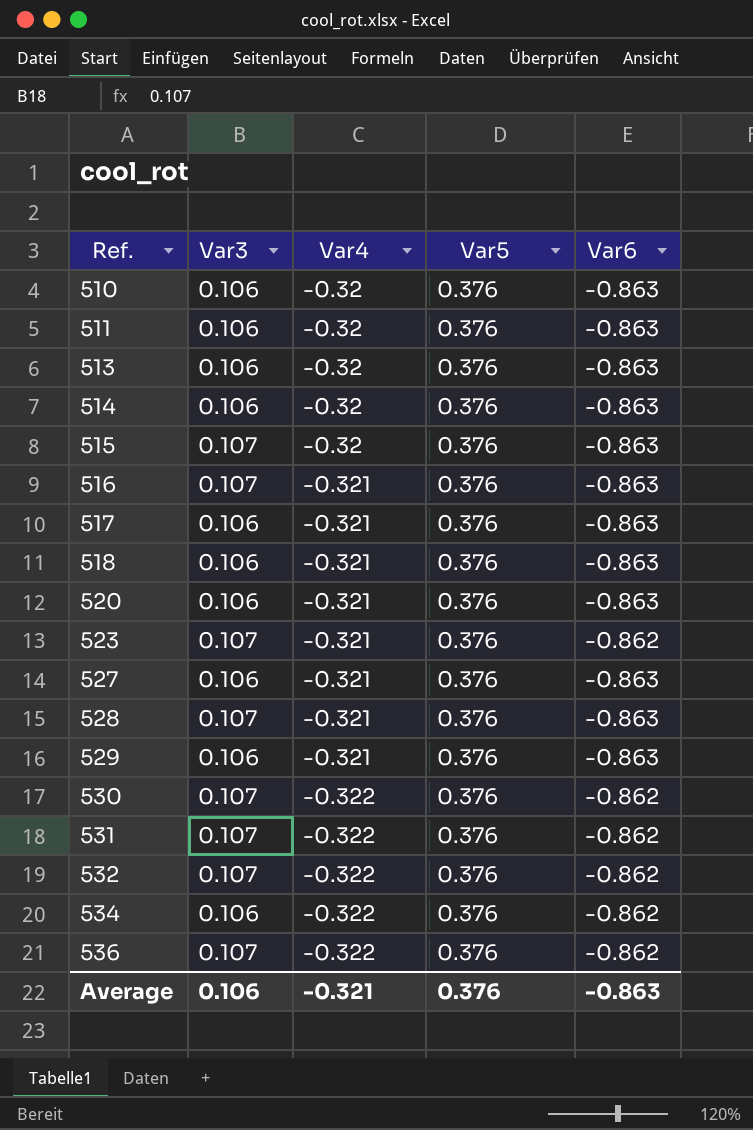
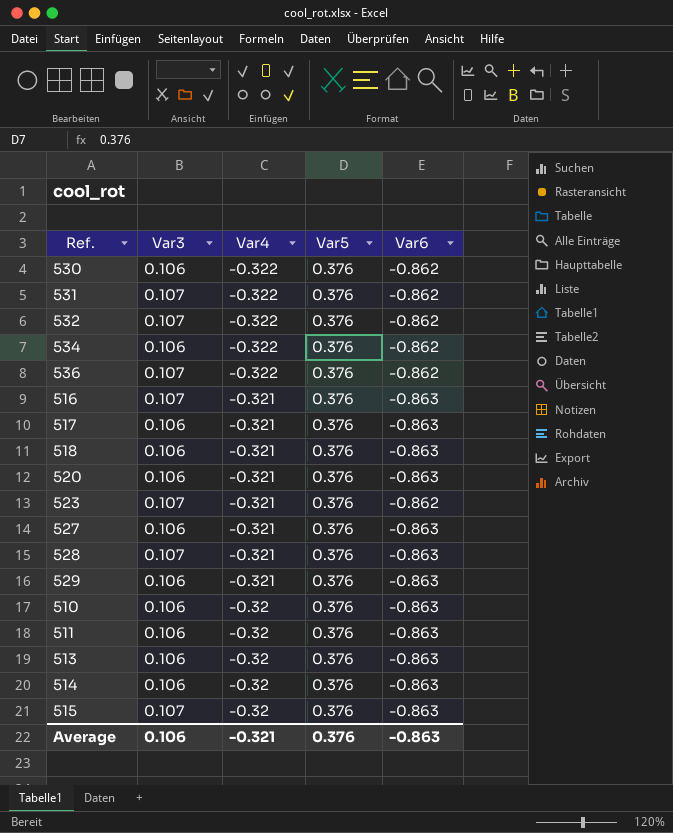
row order: Ref. ascending -> Var4 ascending
530 | Var3: 0.107 -> 0.106

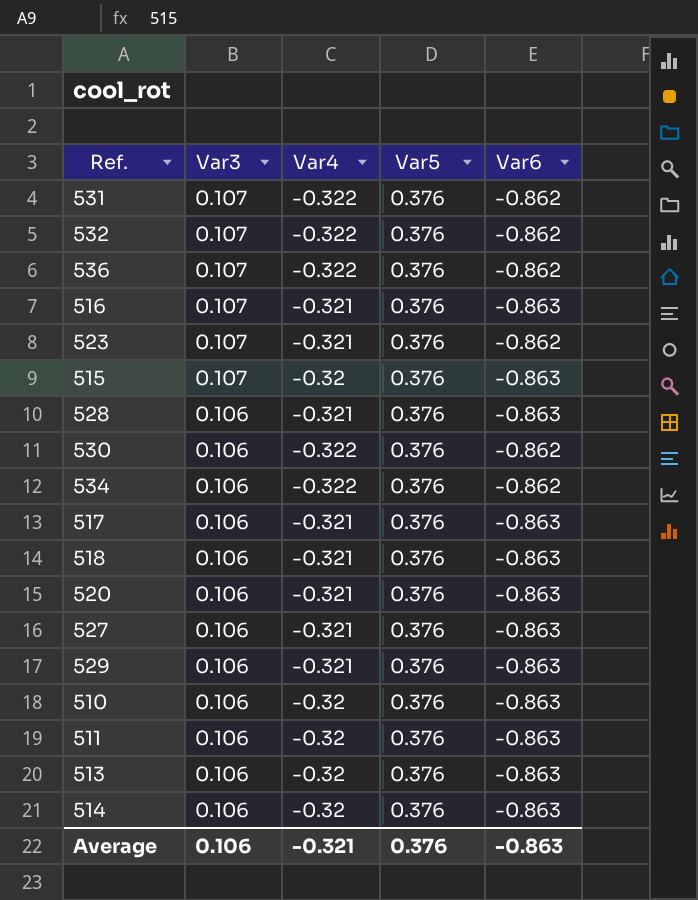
row order: Var4 ascending -> Var3 descending
528 | Var3: 0.107 -> 0.106

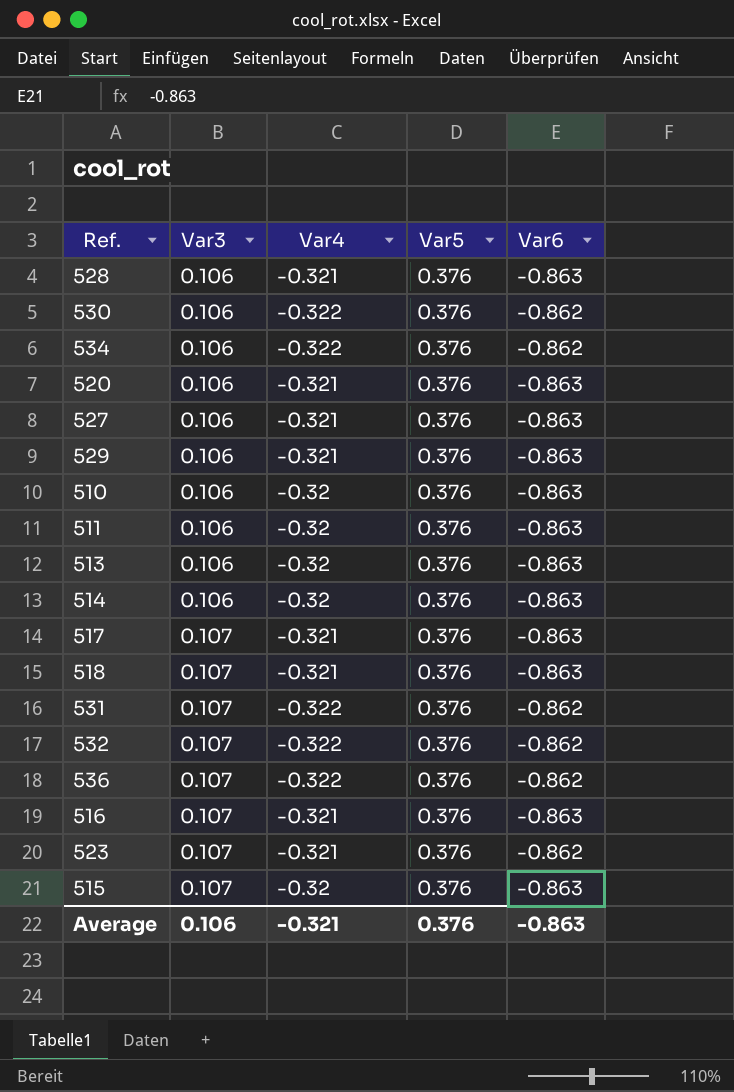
row order: Var3 descending -> Var3 ascending
517 | Var3: 0.106 -> 0.107
518 | Var3: 0.106 -> 0.107

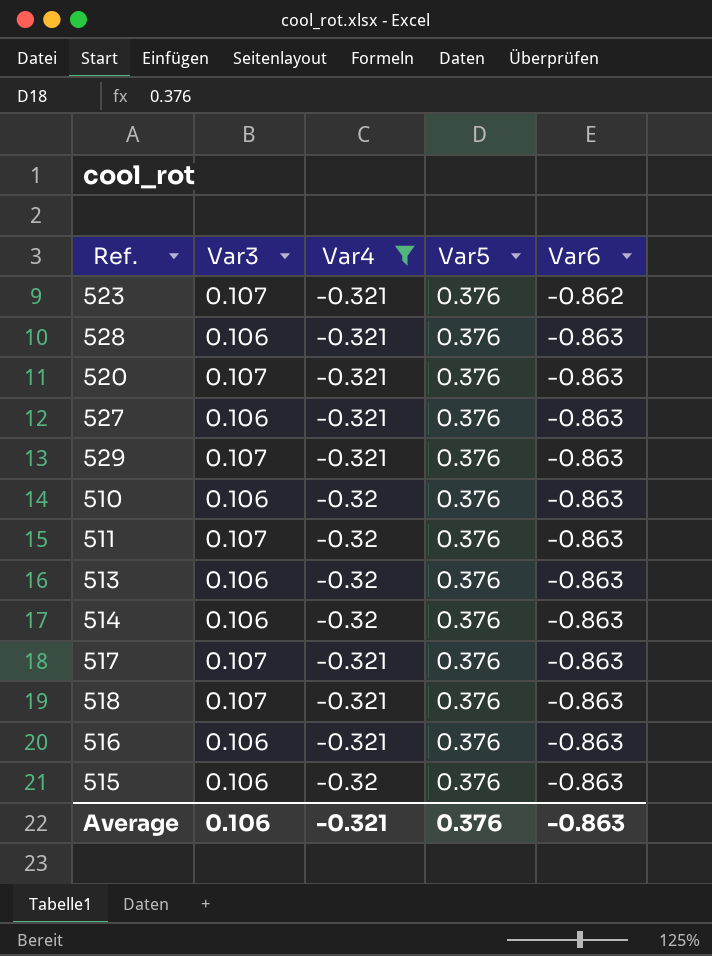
filter: none -> Var4 != -0.322
row order: Var3 ascending -> Var6 descending
520 | Var3: 0.106 -> 0.107
529 | Var3: 0.106 -> 0.107
511 | Var3: 0.106 -> 0.107
516 | Var3: 0.107 -> 0.106
515 | Var3: 0.107 -> 0.106

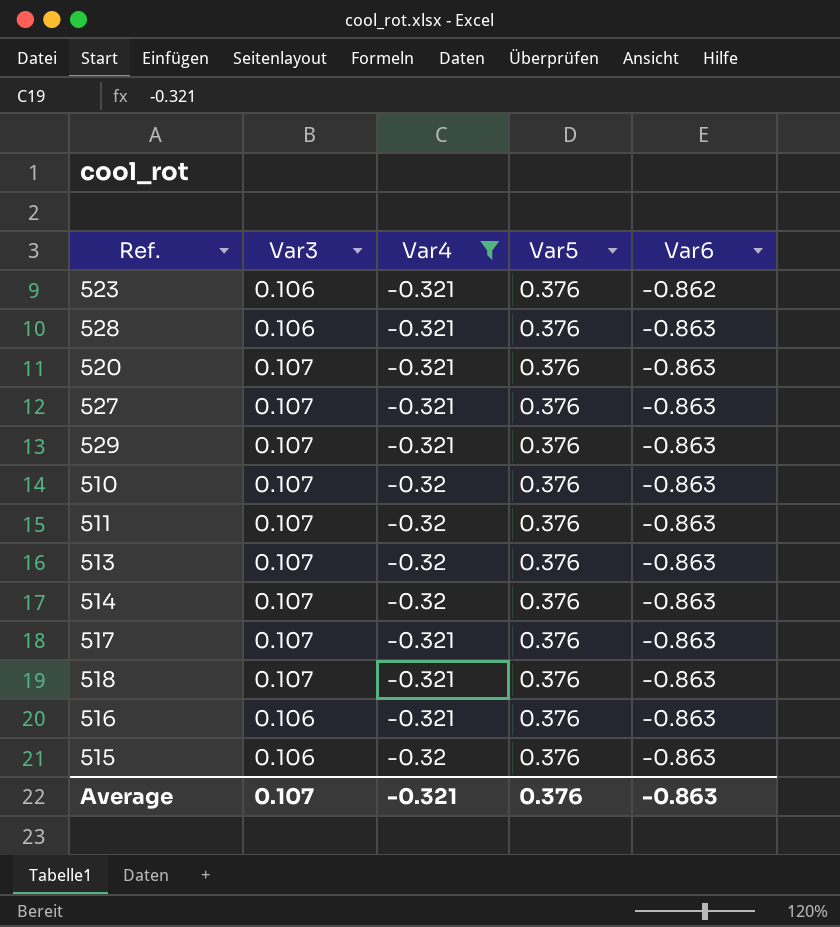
523 | Var3: 0.107 -> 0.106
527 | Var3: 0.106 -> 0.107
510 | Var3: 0.106 -> 0.107
513 | Var3: 0.106 -> 0.107
514 | Var3: 0.106 -> 0.107
Average | Var3: 0.106 -> 0.107

